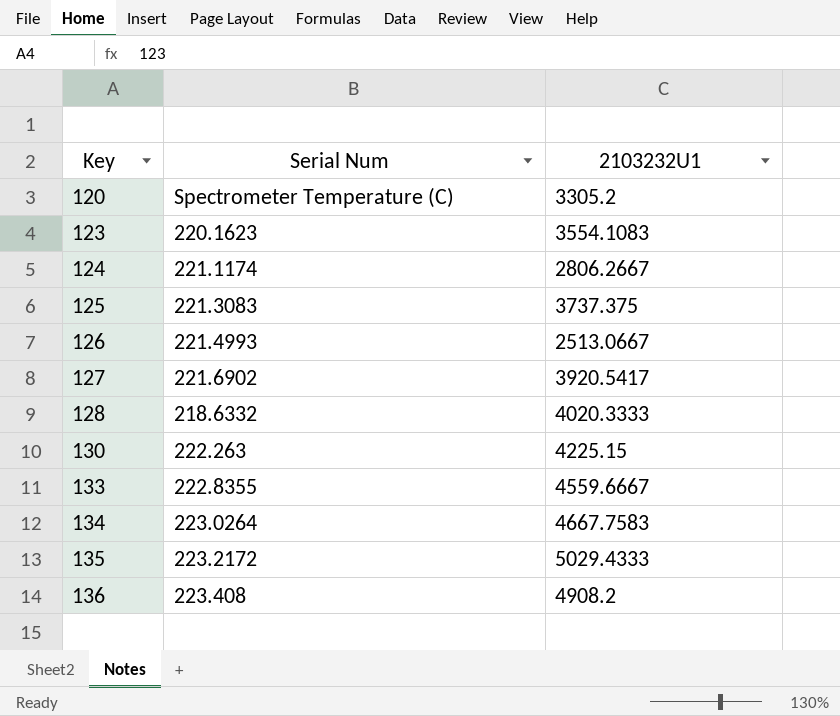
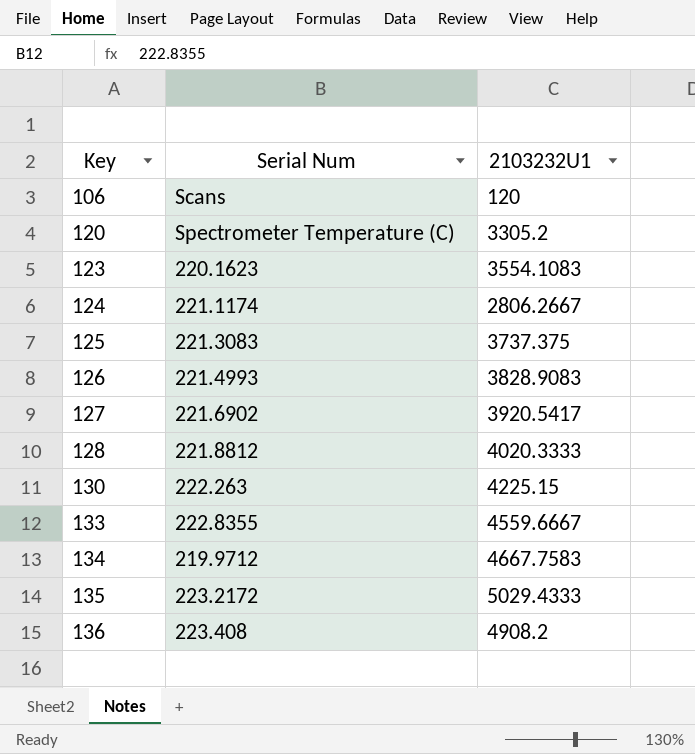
row 106: none -> Scans | 120
126 | 2103232U1: 2513.0667 -> 3828.9083
128 | Serial Num: 218.6332 -> 221.8812
134 | Serial Num: 223.0264 -> 219.9712

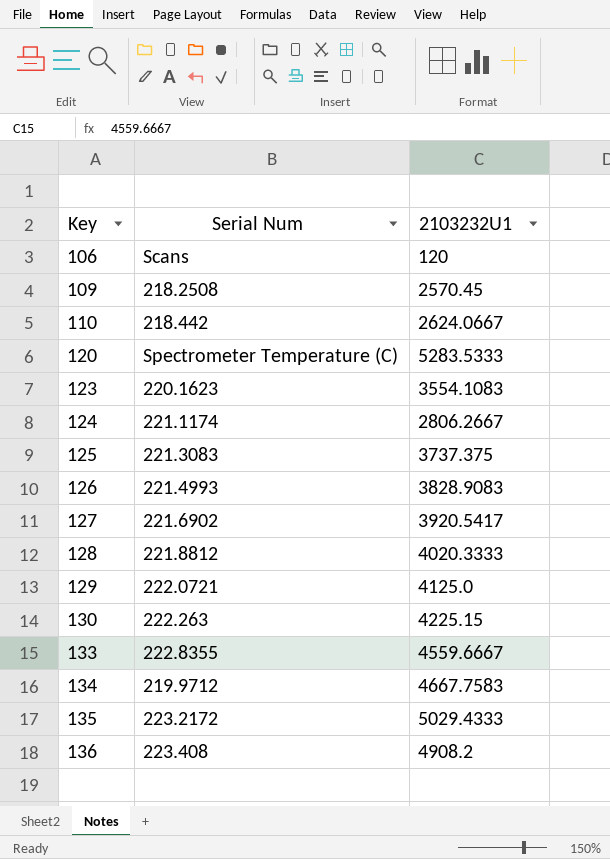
row 109: none -> 218.2508 | 2570.45
row 110: none -> 218.442 | 2624.0667
120 | 2103232U1: 3305.2 -> 5283.5333
row 129: none -> 222.0721 | 4125.0

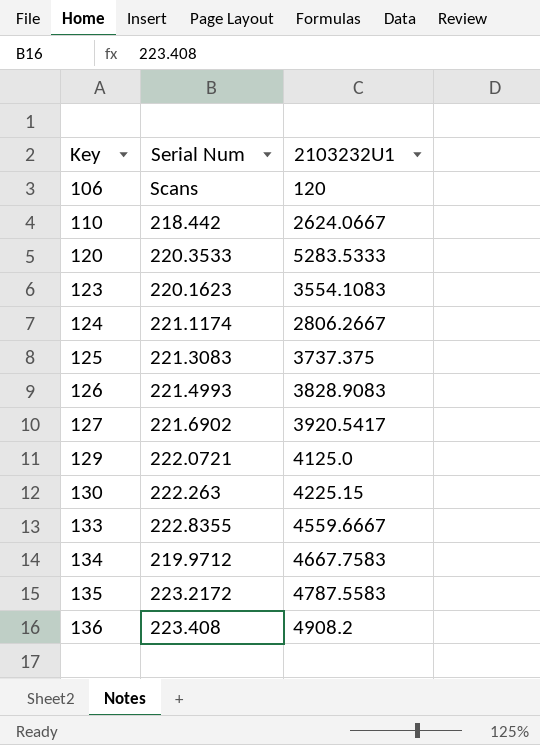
row 109: 218.2508 | 2570.45 -> none
row 128: 221.8812 | 4020.3333 -> none
120 | Serial Num: Spectrometer Temperature (C) -> 220.3533
135 | 2103232U1: 5029.4333 -> 4787.5583

